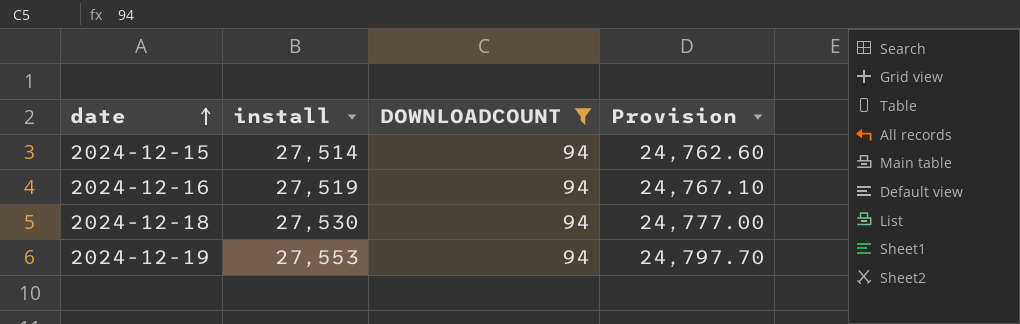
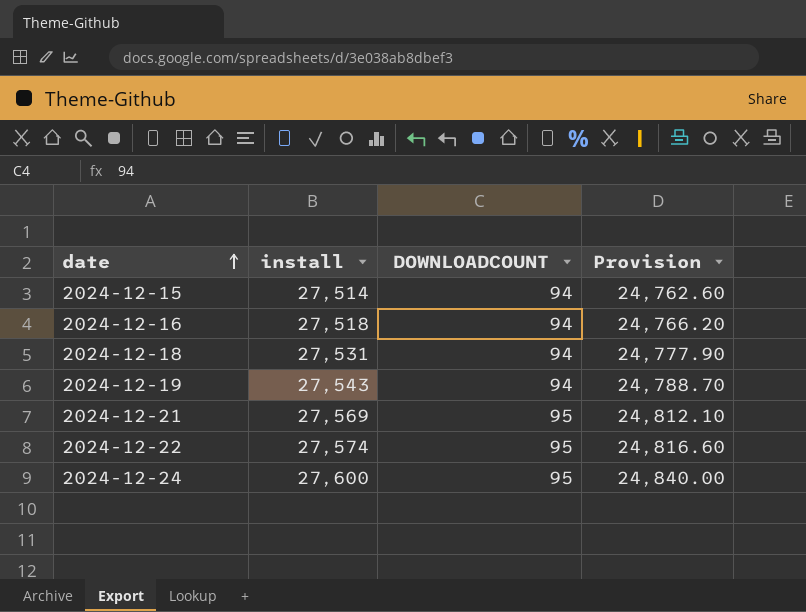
filter: DOWNLOADCOUNT = 94 -> none
2024-12-16 | install: 27,519 -> 27,518
2024-12-16 | Provision: 24,767.10 -> 24,766.20
2024-12-18 | install: 27,530 -> 27,531
2024-12-18 | Provision: 24,777.00 -> 24,777.90
2024-12-19 | install: 27,553 -> 27,543
2024-12-19 | Provision: 24,797.70 -> 24,788.70

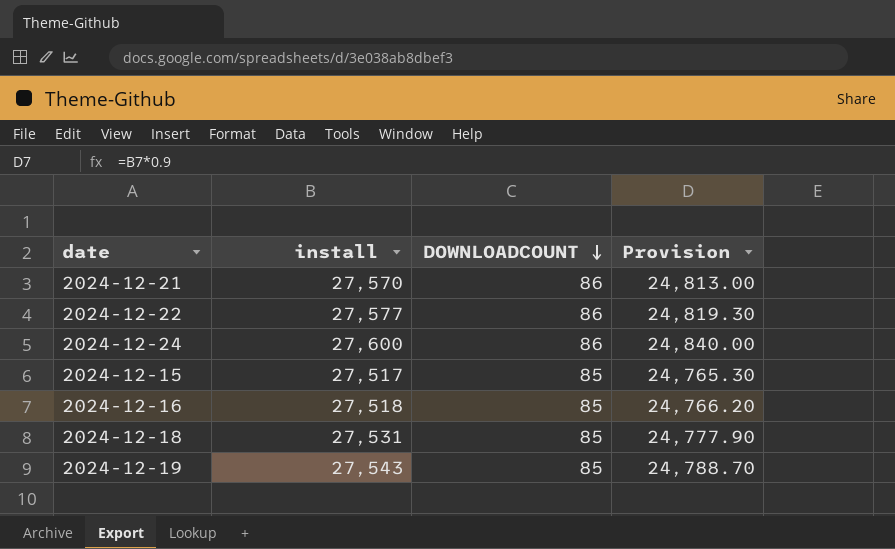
row order: date ascending -> DOWNLOADCOUNT descending
2024-12-21 | install: 27,569 -> 27,570
2024-12-21 | DOWNLOADCOUNT: 95 -> 86
2024-12-21 | Provision: 24,812.10 -> 24,813.00
2024-12-22 | install: 27,574 -> 27,577
2024-12-22 | DOWNLOADCOUNT: 95 -> 86
2024-12-22 | Provision: 24,816.60 -> 24,819.30
2024-12-24 | DOWNLOADCOUNT: 95 -> 86
2024-12-15 | install: 27,514 -> 27,517
2024-12-15 | DOWNLOADCOUNT: 94 -> 85
2024-12-15 | Provision: 24,762.60 -> 24,765.30
2024-12-16 | DOWNLOADCOUNT: 94 -> 85
2024-12-18 | DOWNLOADCOUNT: 94 -> 85
2024-12-19 | DOWNLOADCOUNT: 94 -> 85

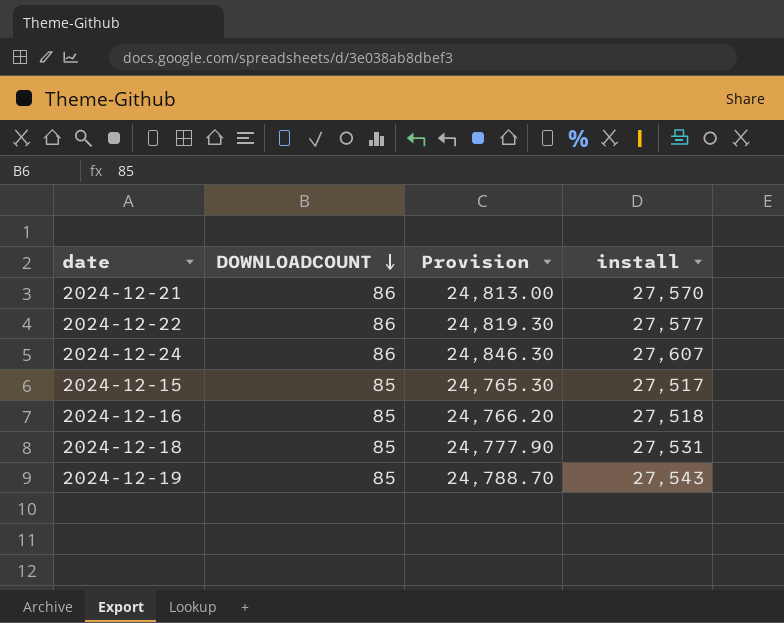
column install | position: 2 -> 4
2024-12-24 | Provision: 24,840.00 -> 24,846.30
2024-12-24 | install: 27,600 -> 27,607

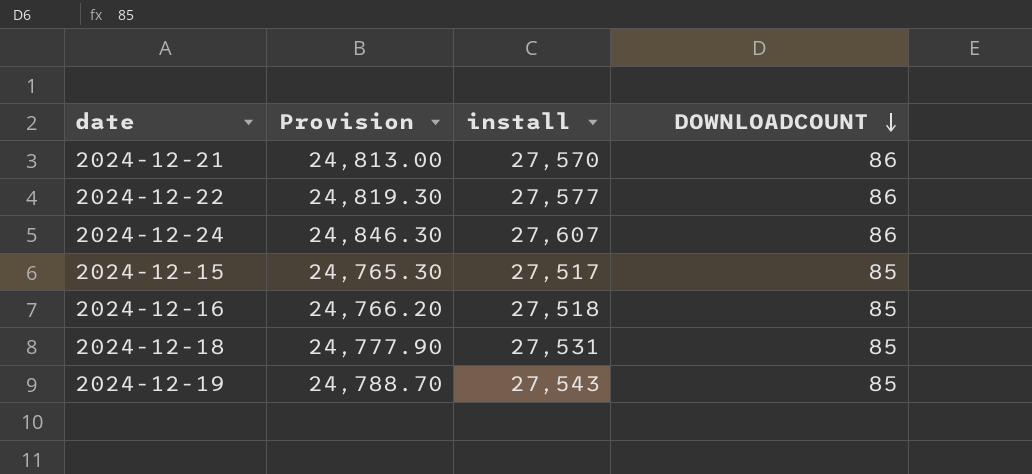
column DOWNLOADCOUNT | position: 2 -> 4

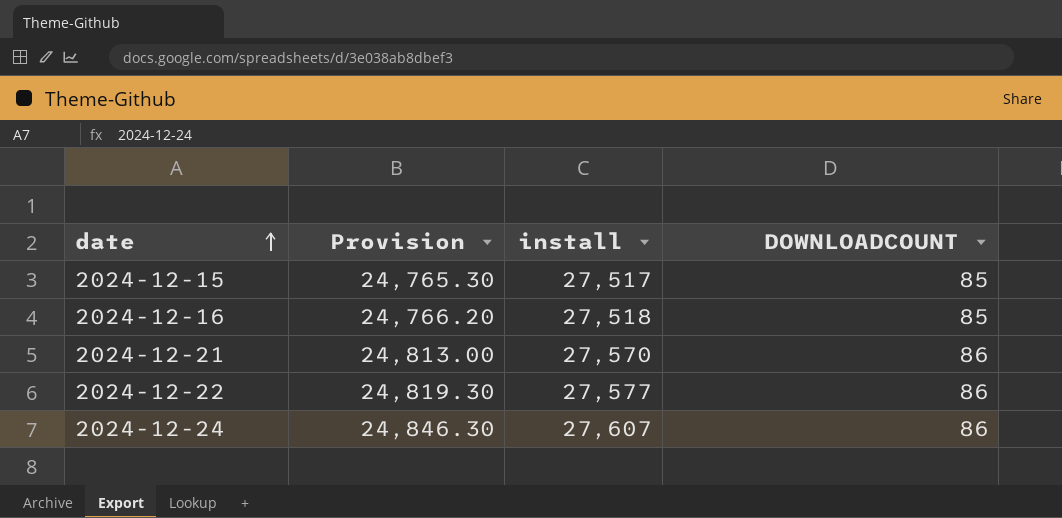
row order: DOWNLOADCOUNT descending -> date ascending
row 2024-12-18: 24,777.90 | 27,531 | 85 -> none
row 2024-12-19: 24,788.70 | 27,543 | 85 -> none

